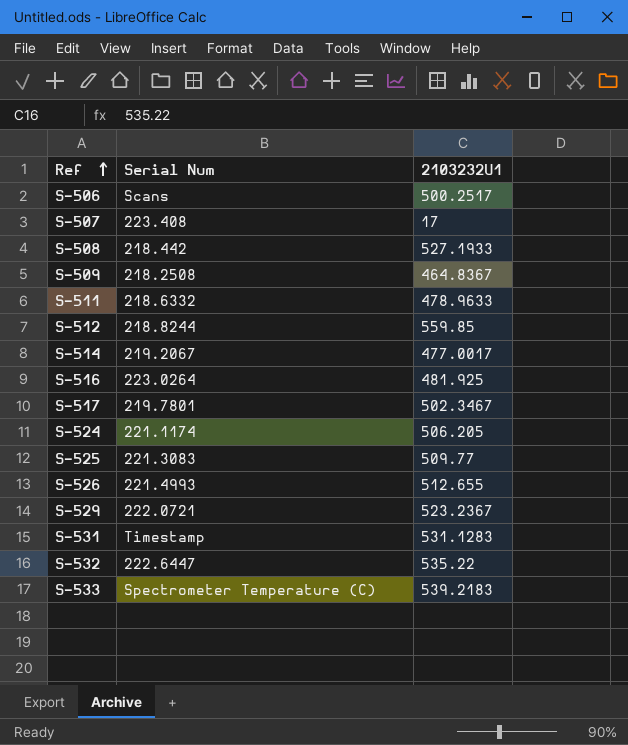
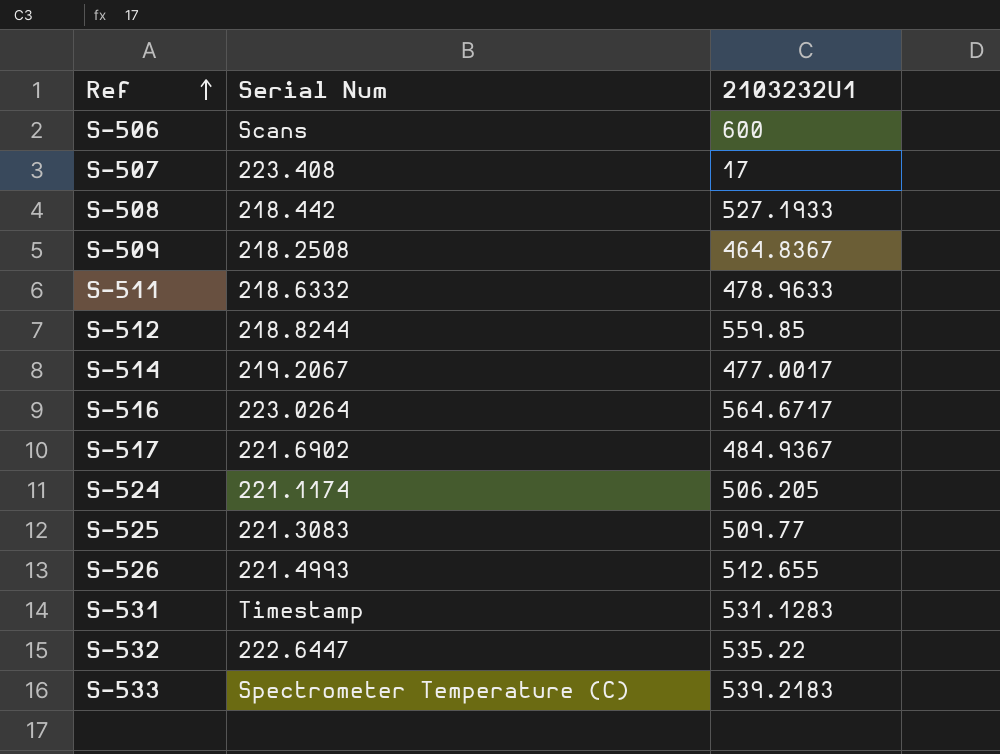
row S-529: 222.0721 | 523.2367 -> none
S-506 | 2103232U1: 500.2517 -> 600
S-516 | 2103232U1: 481.925 -> 564.6717
S-517 | Serial Num: 219.7801 -> 221.6902
S-517 | 2103232U1: 502.3467 -> 484.9367

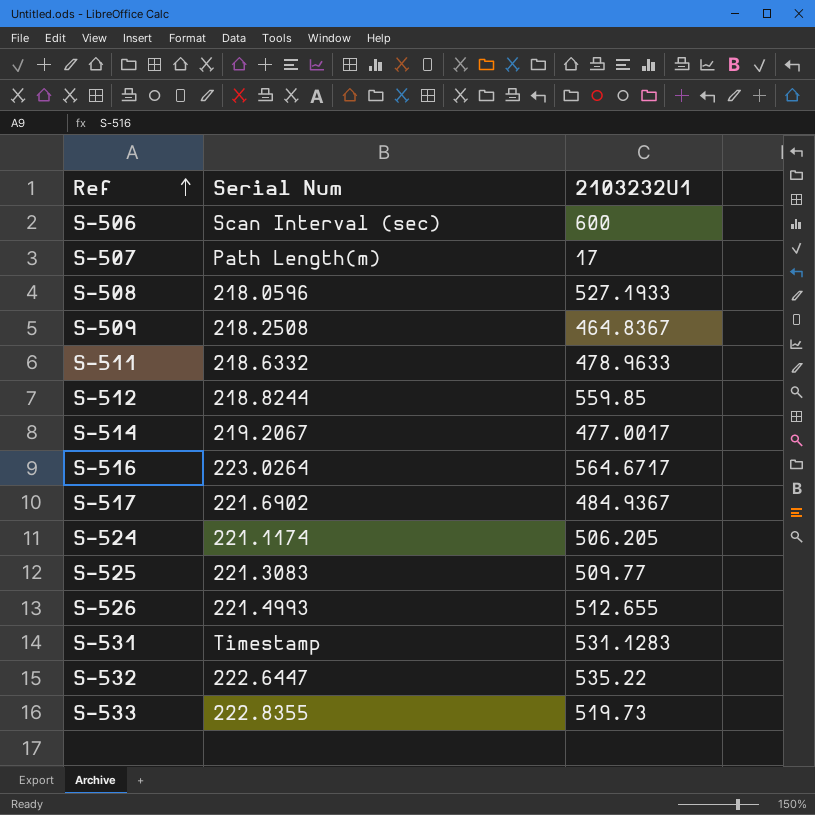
S-506 | Serial Num: Scans -> Scan Interval (sec)
S-507 | Serial Num: 223.408 -> Path Length(m)
S-508 | Serial Num: 218.442 -> 218.0596
S-533 | Serial Num: Spectrometer Temperature (C) -> 222.8355
S-533 | 2103232U1: 539.2183 -> 519.73

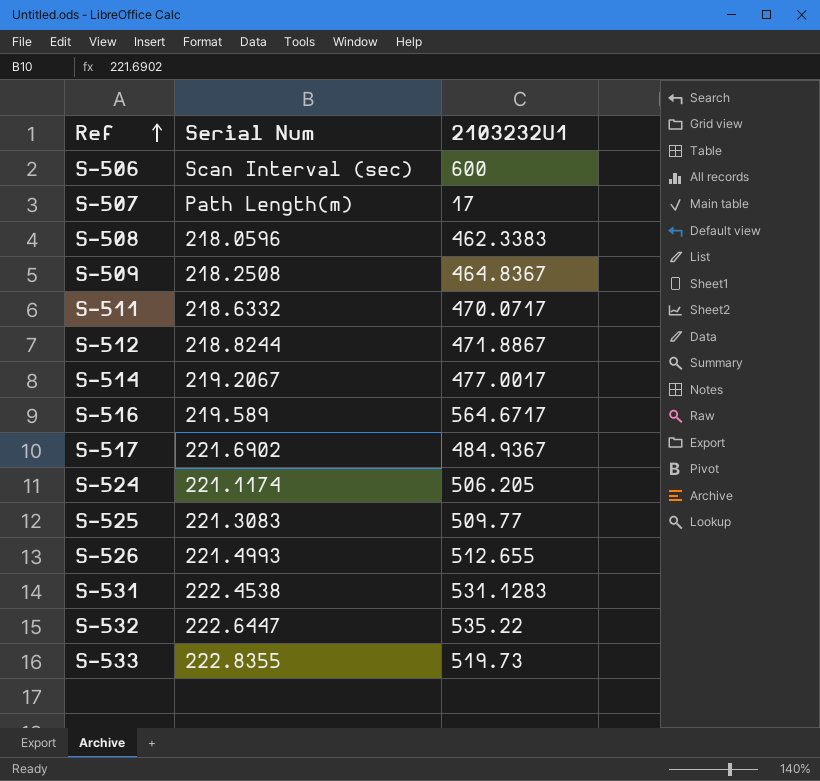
S-508 | 2103232U1: 527.1933 -> 462.3383
S-511 | 2103232U1: 478.9633 -> 470.0717
S-512 | 2103232U1: 559.85 -> 471.8867
S-516 | Serial Num: 223.0264 -> 219.589
S-531 | Serial Num: Timestamp -> 222.4538

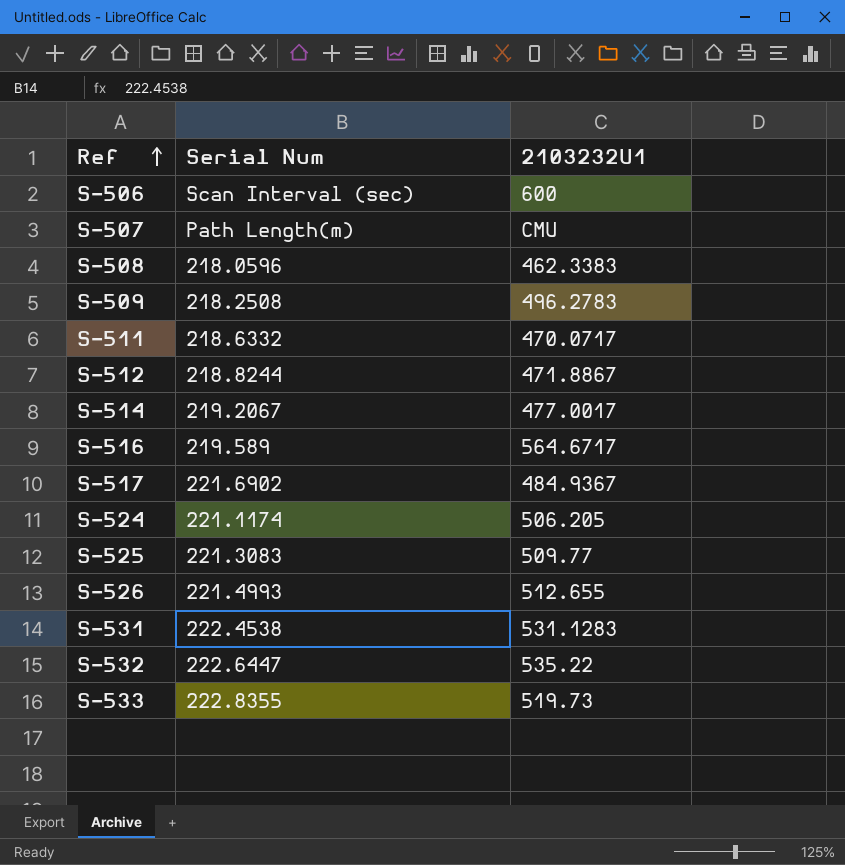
S-507 | 2103232U1: 17 -> CMU
S-509 | 2103232U1: 464.8367 -> 496.2783

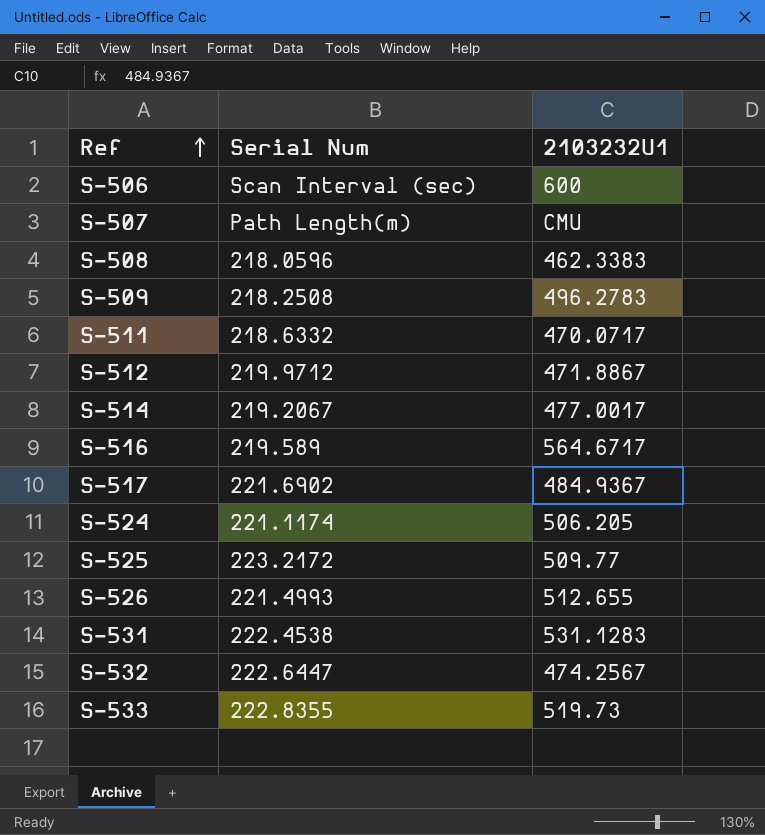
S-512 | Serial Num: 218.8244 -> 219.9712
S-525 | Serial Num: 221.3083 -> 223.2172
S-532 | 2103232U1: 535.22 -> 474.2567

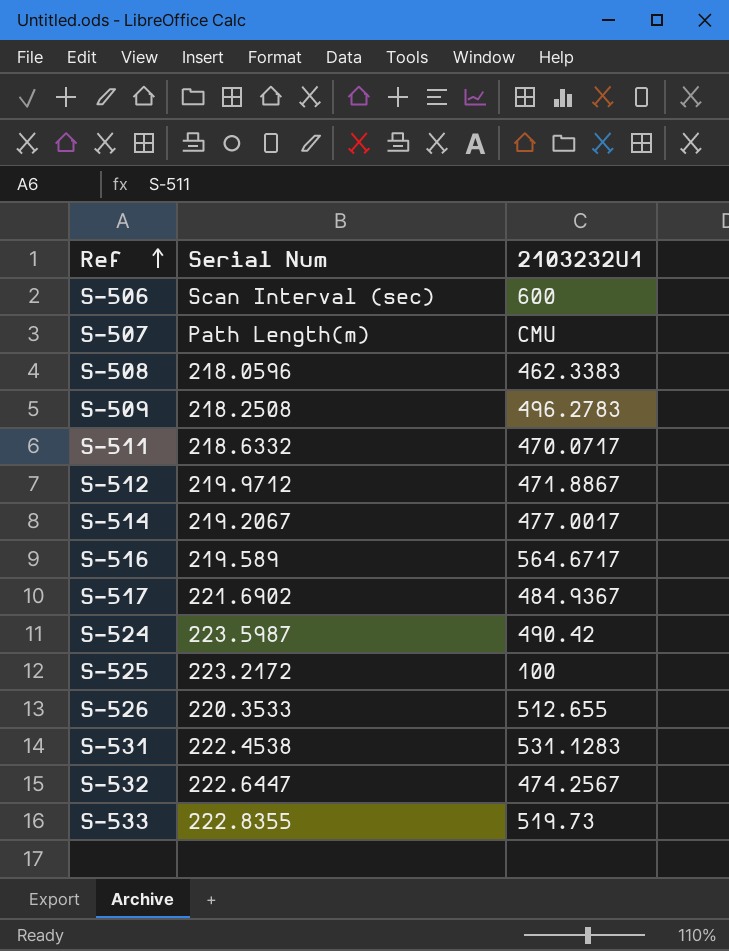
S-524 | Serial Num: 221.1174 -> 223.5987
S-524 | 2103232U1: 506.205 -> 490.42
S-525 | 2103232U1: 509.77 -> 100
S-526 | Serial Num: 221.4993 -> 220.3533

